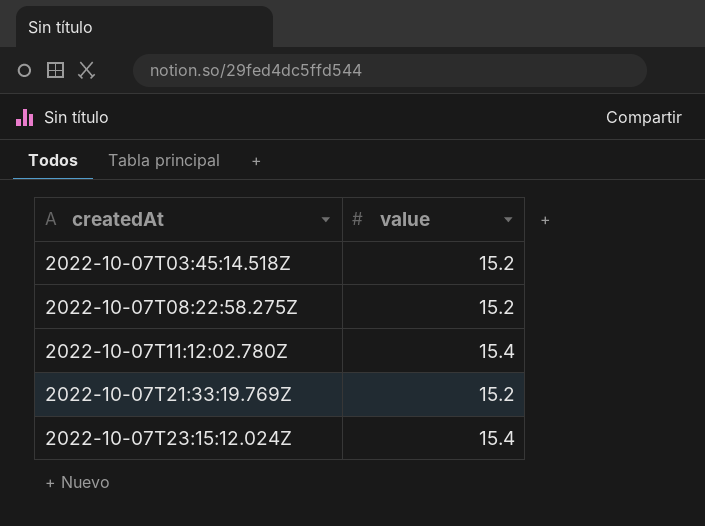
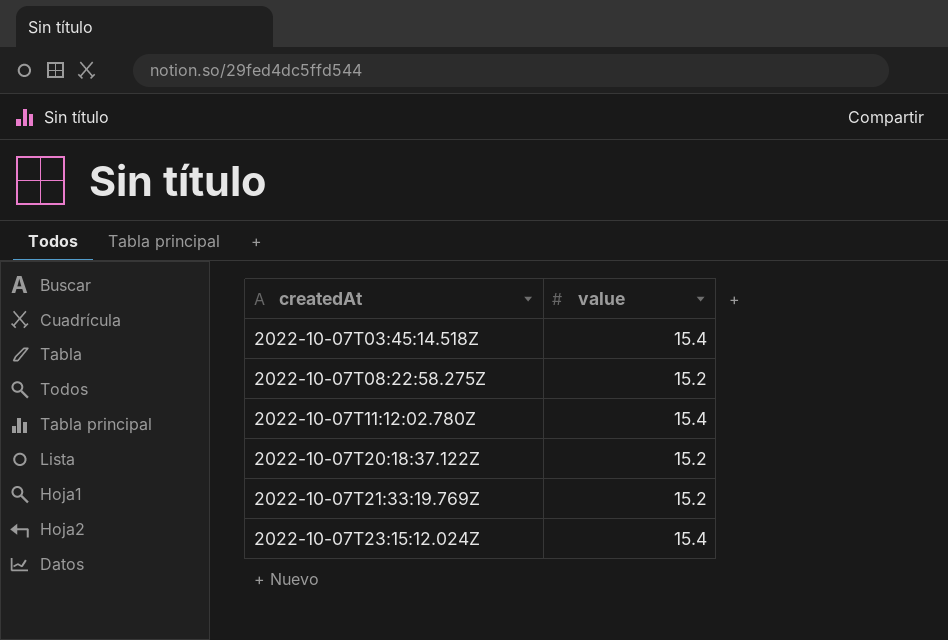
2022-10-07T03:45:14.518Z | value: 15.2 -> 15.4
row 2022-10-07T20:18:37.122Z: none -> 15.2

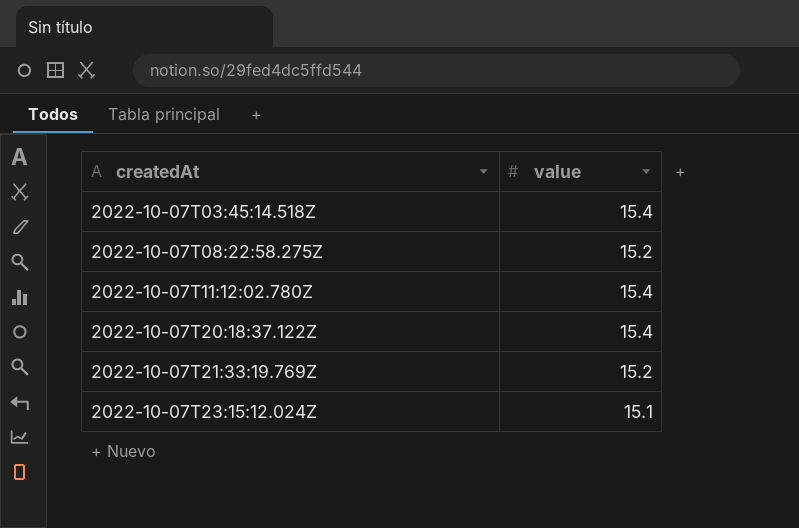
2022-10-07T20:18:37.122Z | value: 15.2 -> 15.4
2022-10-07T23:15:12.024Z | value: 15.4 -> 15.1

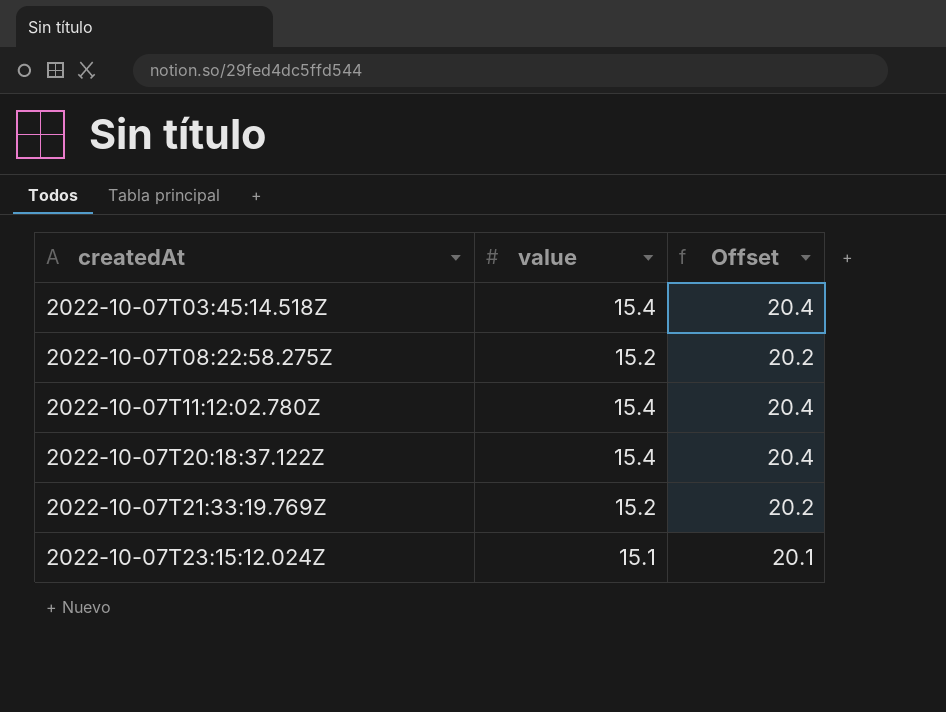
column Offset | formula: none -> [value] + 5

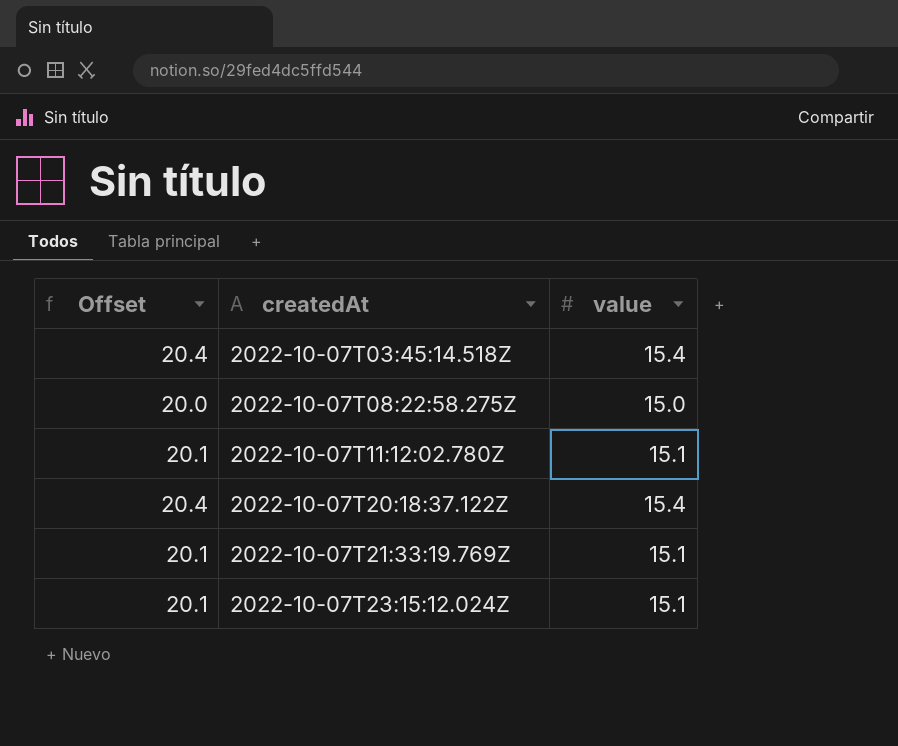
column Offset | position: 3 -> 1
2022-10-07T08:22:58.275Z | Offset: 20.2 -> 20.0
2022-10-07T08:22:58.275Z | value: 15.2 -> 15.0
2022-10-07T11:12:02.780Z | Offset: 20.4 -> 20.1
2022-10-07T11:12:02.780Z | value: 15.4 -> 15.1
2022-10-07T21:33:19.769Z | Offset: 20.2 -> 20.1
2022-10-07T21:33:19.769Z | value: 15.2 -> 15.1

